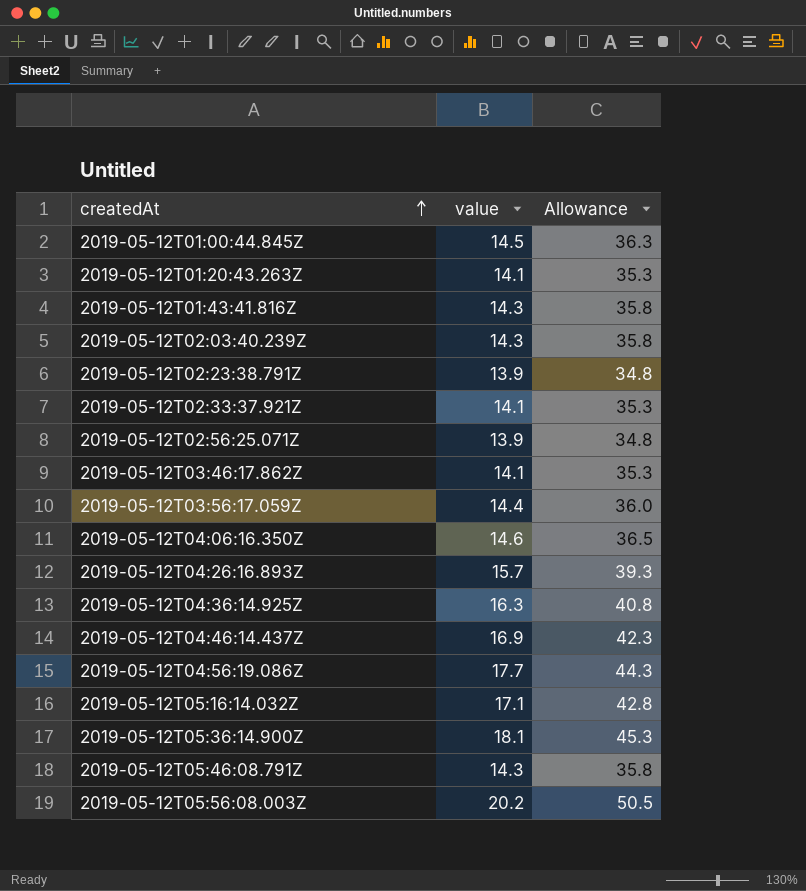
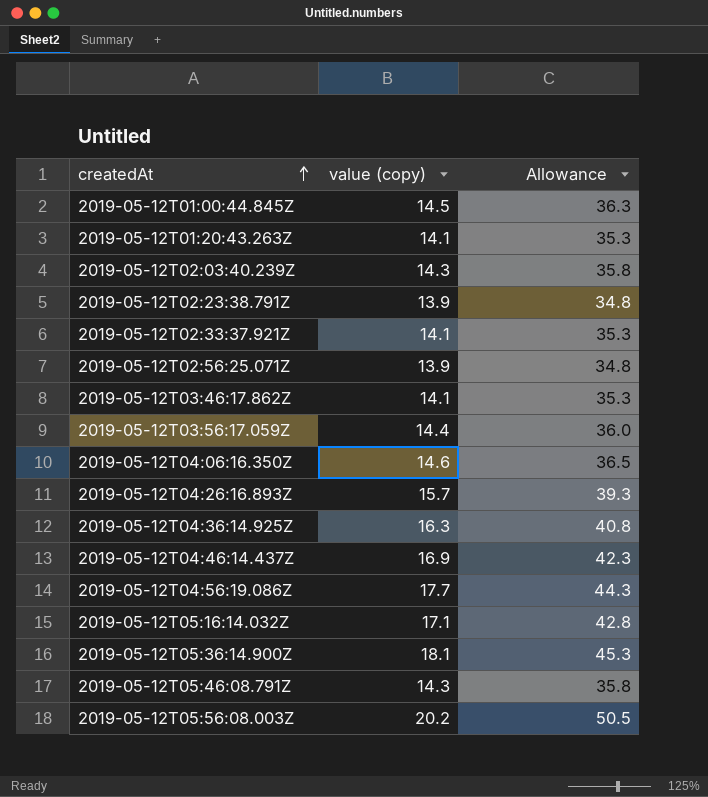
column name: value -> value (copy)
row 2019-05-12T01:43:41.816Z: 14.3 | 35.8 -> none

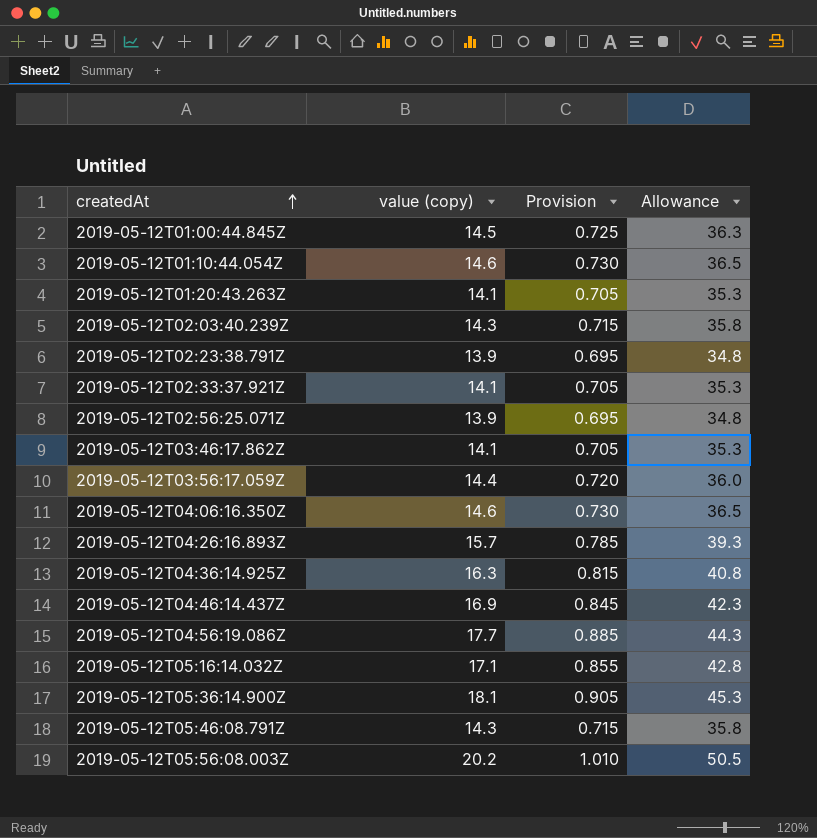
column Provision | formula: none -> [value (copy)] * 0.05
row 2019-05-12T01:10:44.054Z: none -> 14.6 | 0.730 | 36.5

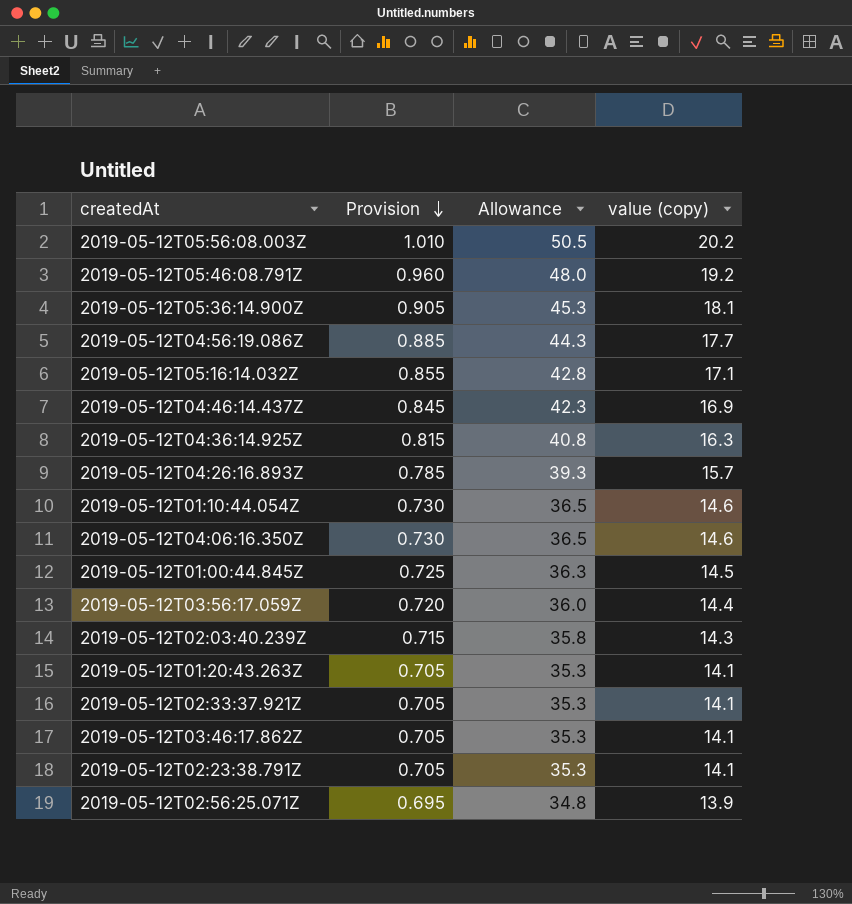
row order: createdAt ascending -> Provision descending
column value (copy) | position: 2 -> 4
2019-05-12T05:46:08.791Z | Provision: 0.715 -> 0.960
2019-05-12T05:46:08.791Z | Allowance: 35.8 -> 48.0
2019-05-12T05:46:08.791Z | value (copy): 14.3 -> 19.2
2019-05-12T02:23:38.791Z | Provision: 0.695 -> 0.705
2019-05-12T02:23:38.791Z | Allowance: 34.8 -> 35.3
2019-05-12T02:23:38.791Z | value (copy): 13.9 -> 14.1

